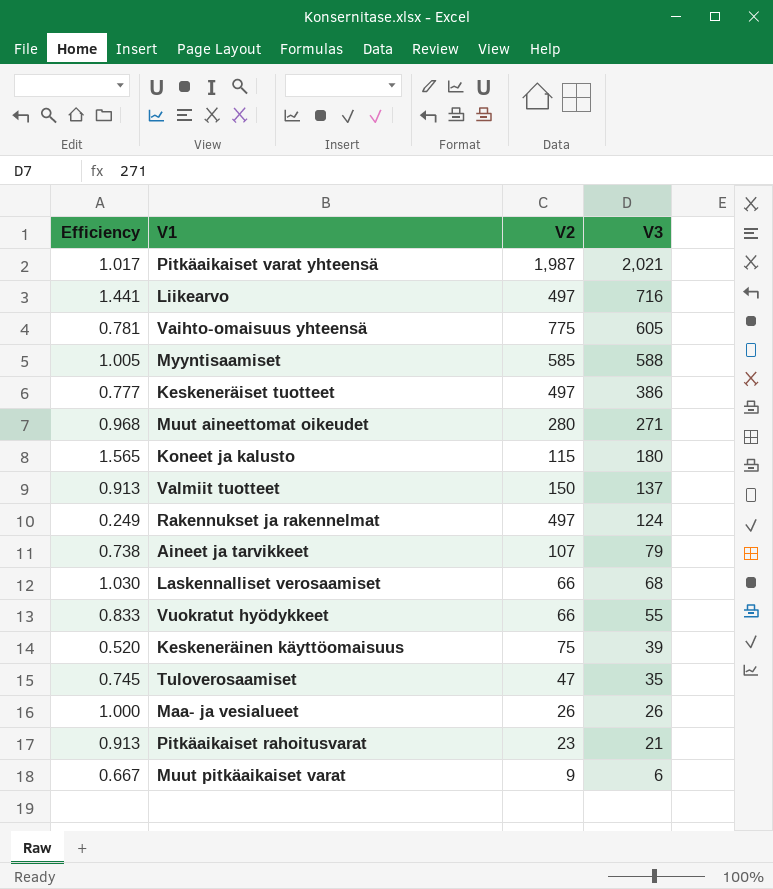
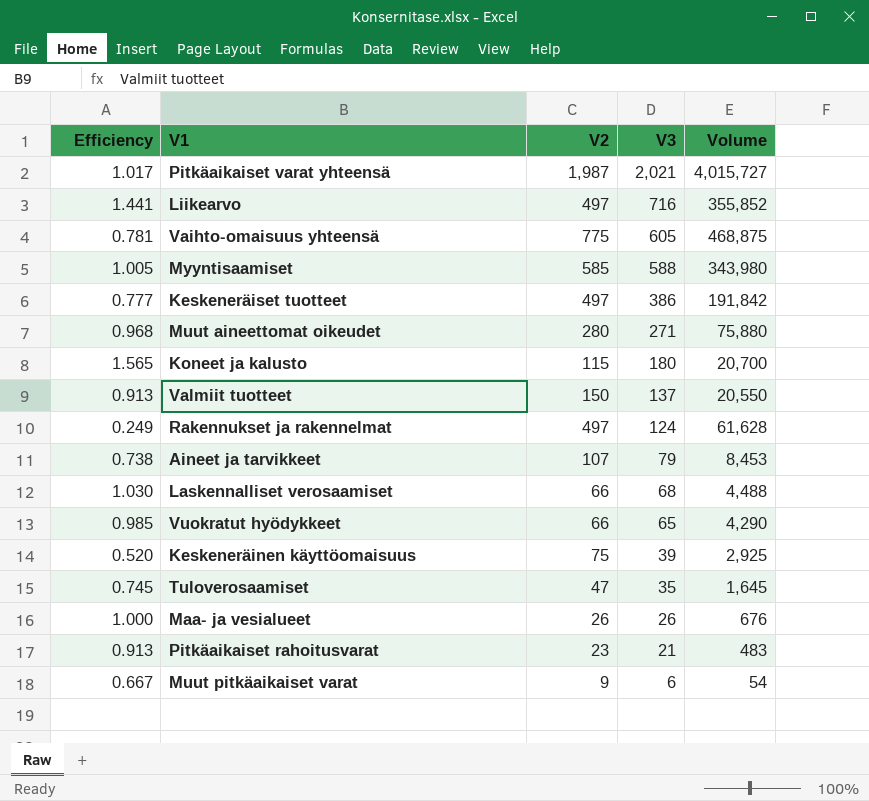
column Volume | formula: none -> [V2] * [V3]
Vuokratut hyödykkeet | Efficiency: 0.833 -> 0.985
Vuokratut hyödykkeet | V3: 55 -> 65

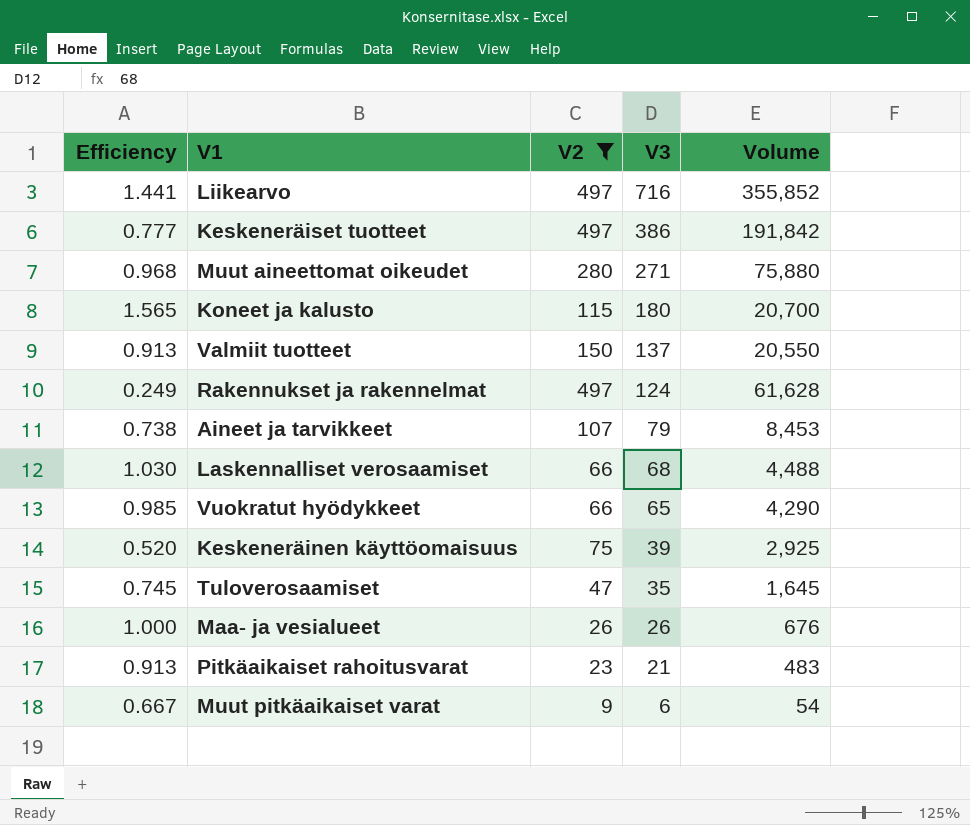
filter: none -> V2 <= 497

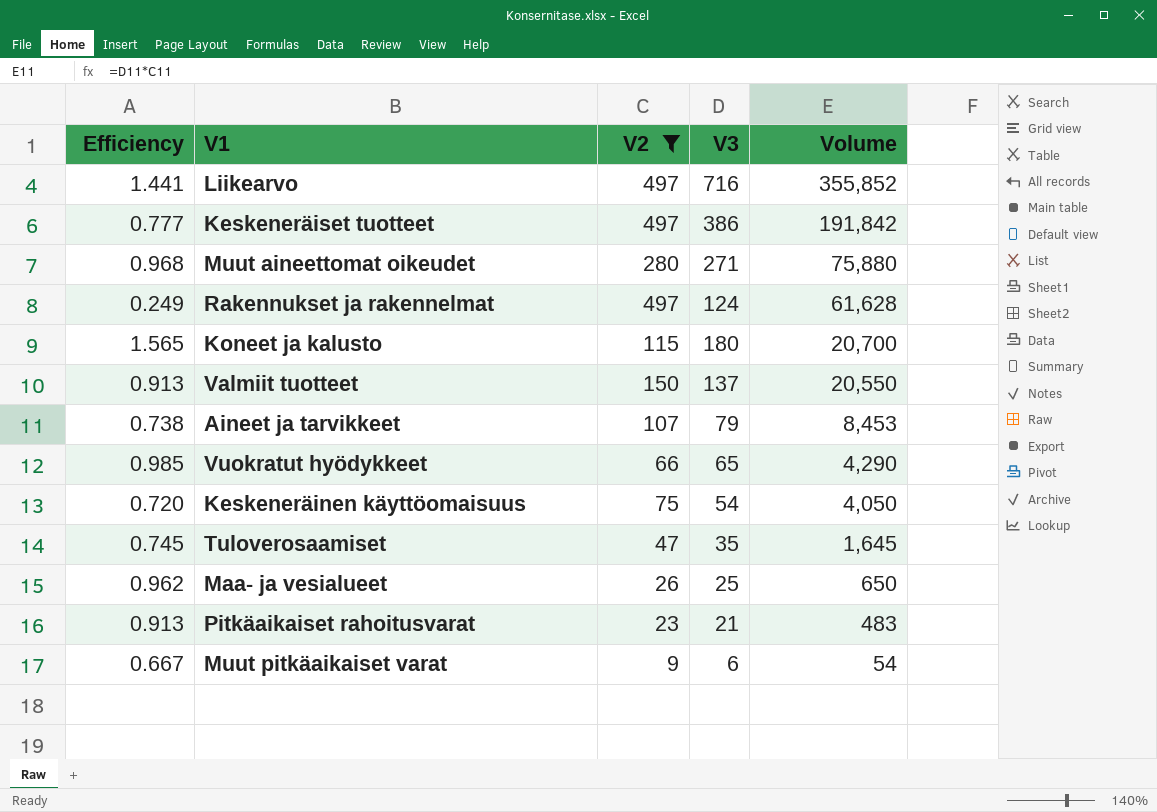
row order: V3 descending -> Volume descending
row Laskennalliset verosaamiset: 1.030 | 66 | 68 | 4,488 -> none
Keskeneräinen käyttöomaisuus | Efficiency: 0.520 -> 0.720
Keskeneräinen käyttöomaisuus | V3: 39 -> 54
Keskeneräinen käyttöomaisuus | Volume: 2,925 -> 4,050
Maa- ja vesialueet | Efficiency: 1.000 -> 0.962
Maa- ja vesialueet | V3: 26 -> 25
Maa- ja vesialueet | Volume: 676 -> 650

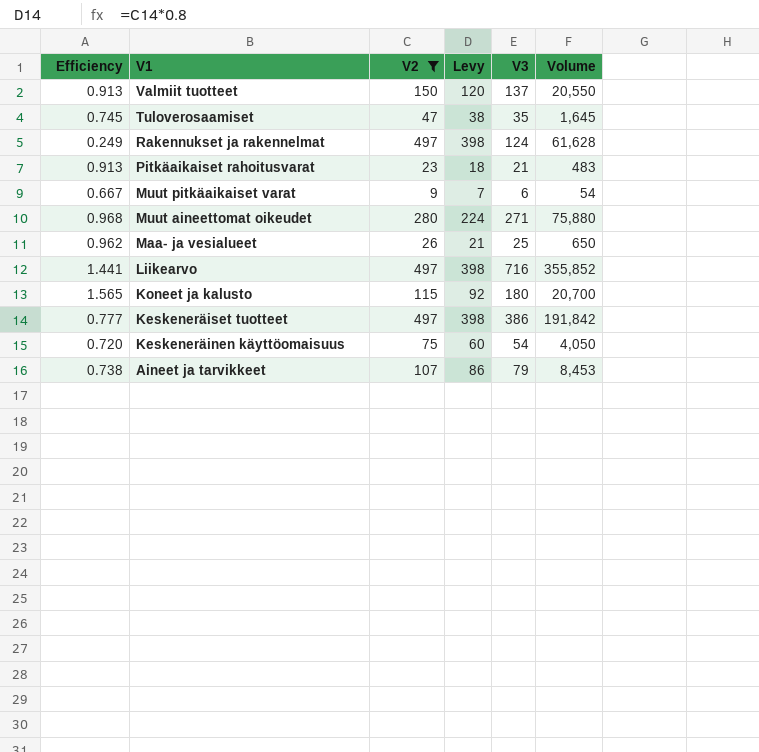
row order: Volume descending -> V1 descending
column Levy | formula: none -> [V2] * 0.8
row Vuokratut hyödykkeet: 0.985 | 66 | 65 | 4,290 -> none

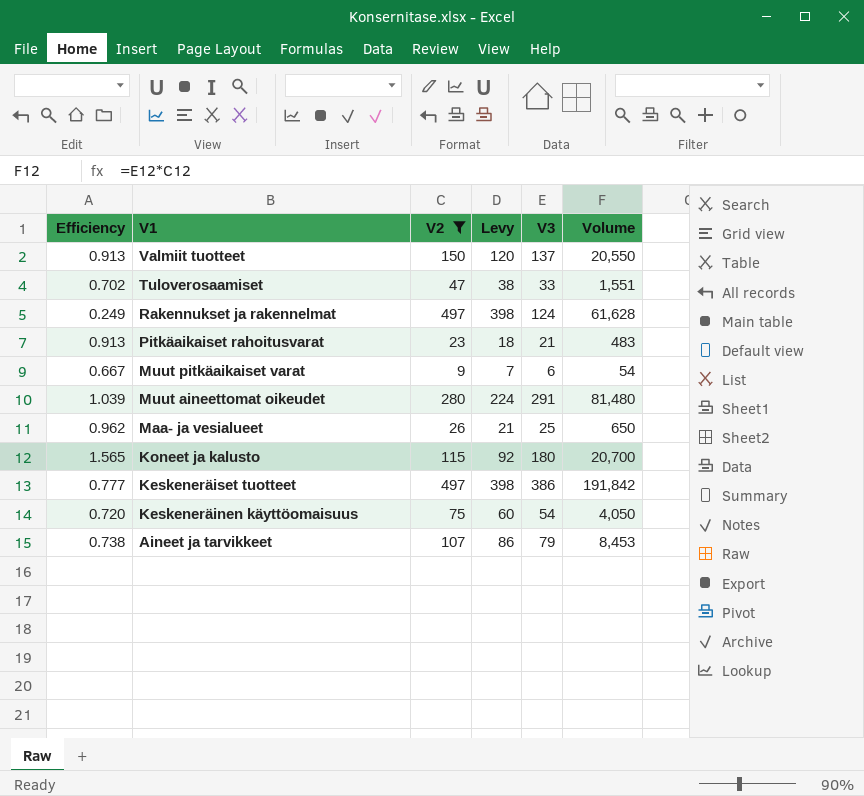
row Liikearvo: 1.441 | 497 | 398 | 716 | 355,852 -> none
Tuloverosaamiset | Efficiency: 0.745 -> 0.702
Tuloverosaamiset | V3: 35 -> 33
Tuloverosaamiset | Volume: 1,645 -> 1,551
Muut aineettomat oikeudet | Efficiency: 0.968 -> 1.039
Muut aineettomat oikeudet | V3: 271 -> 291
Muut aineettomat oikeudet | Volume: 75,880 -> 81,480

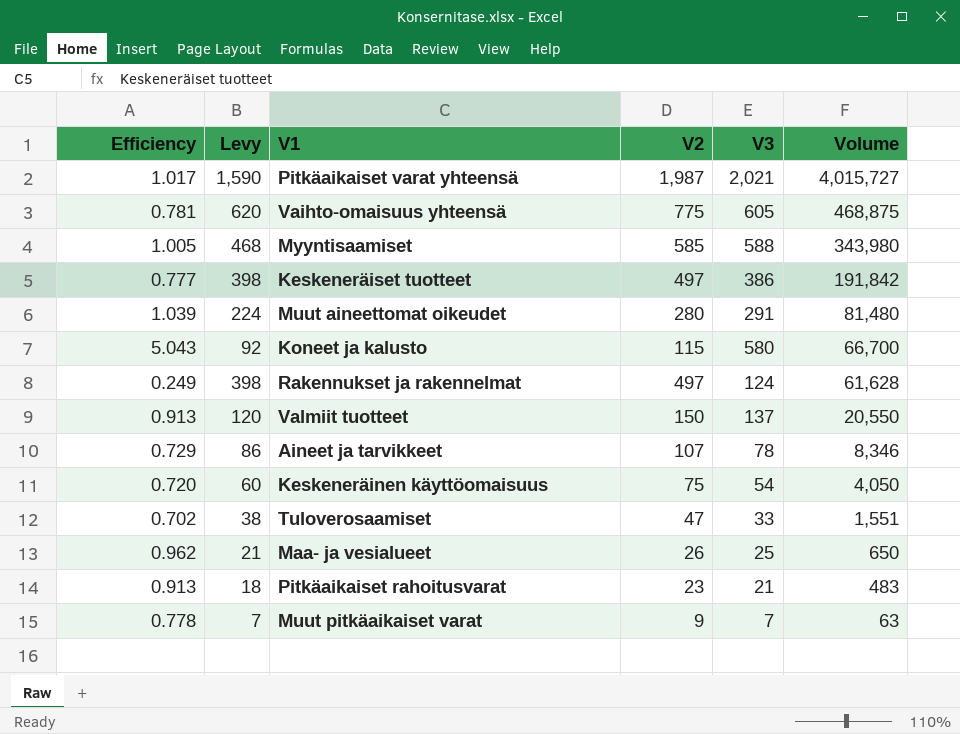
filter: V2 <= 497 -> none
row order: V1 descending -> Volume descending
column Levy | position: 4 -> 2
Koneet ja kalusto | Efficiency: 1.565 -> 5.043
Koneet ja kalusto | V3: 180 -> 580
Koneet ja kalusto | Volume: 20,700 -> 66,700
Aineet ja tarvikkeet | Efficiency: 0.738 -> 0.729
Aineet ja tarvikkeet | V3: 79 -> 78
Aineet ja tarvikkeet | Volume: 8,453 -> 8,346
Muut pitkäaikaiset varat | Efficiency: 0.667 -> 0.778
Muut pitkäaikaiset varat | V3: 6 -> 7
Muut pitkäaikaiset varat | Volume: 54 -> 63

